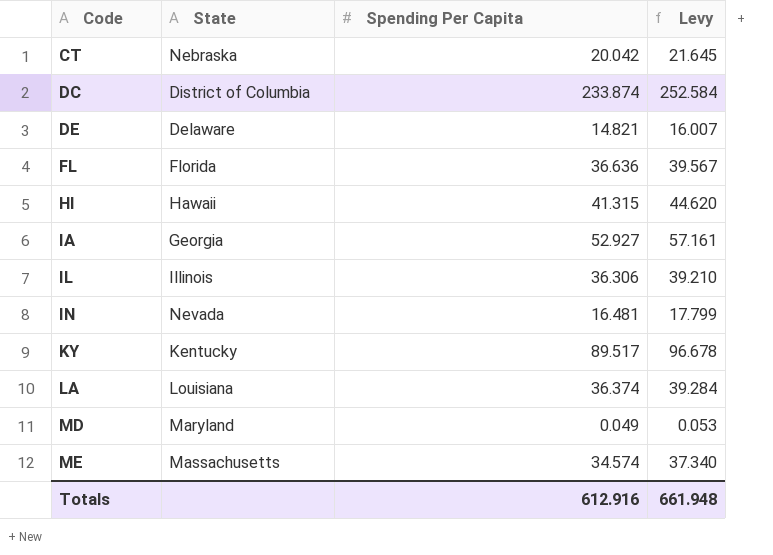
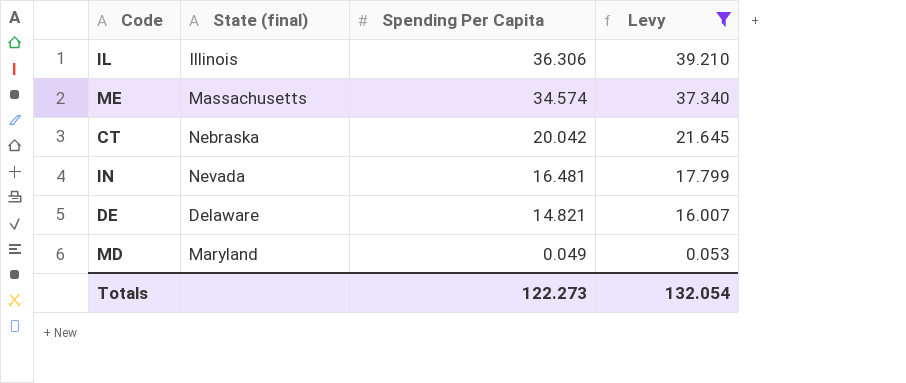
filter: none -> Levy <= 39.210
row order: Code ascending -> Spending Per Capita descending
column name: State -> State (final)
Totals | Spending Per Capita: 612.916 -> 122.273
Totals | Levy: 661.948 -> 132.054

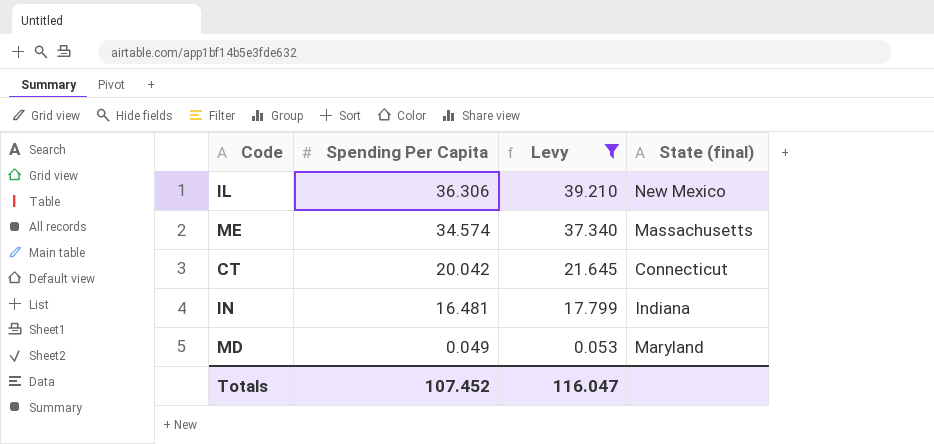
column State (final) | position: 2 -> 4
row DE: Delaware | 14.821 | 16.007 -> none
IL | State (final): Illinois -> New Mexico
CT | State (final): Nebraska -> Connecticut
IN | State (final): Nevada -> Indiana
Totals | Spending Per Capita: 122.273 -> 107.452
Totals | Levy: 132.054 -> 116.047

